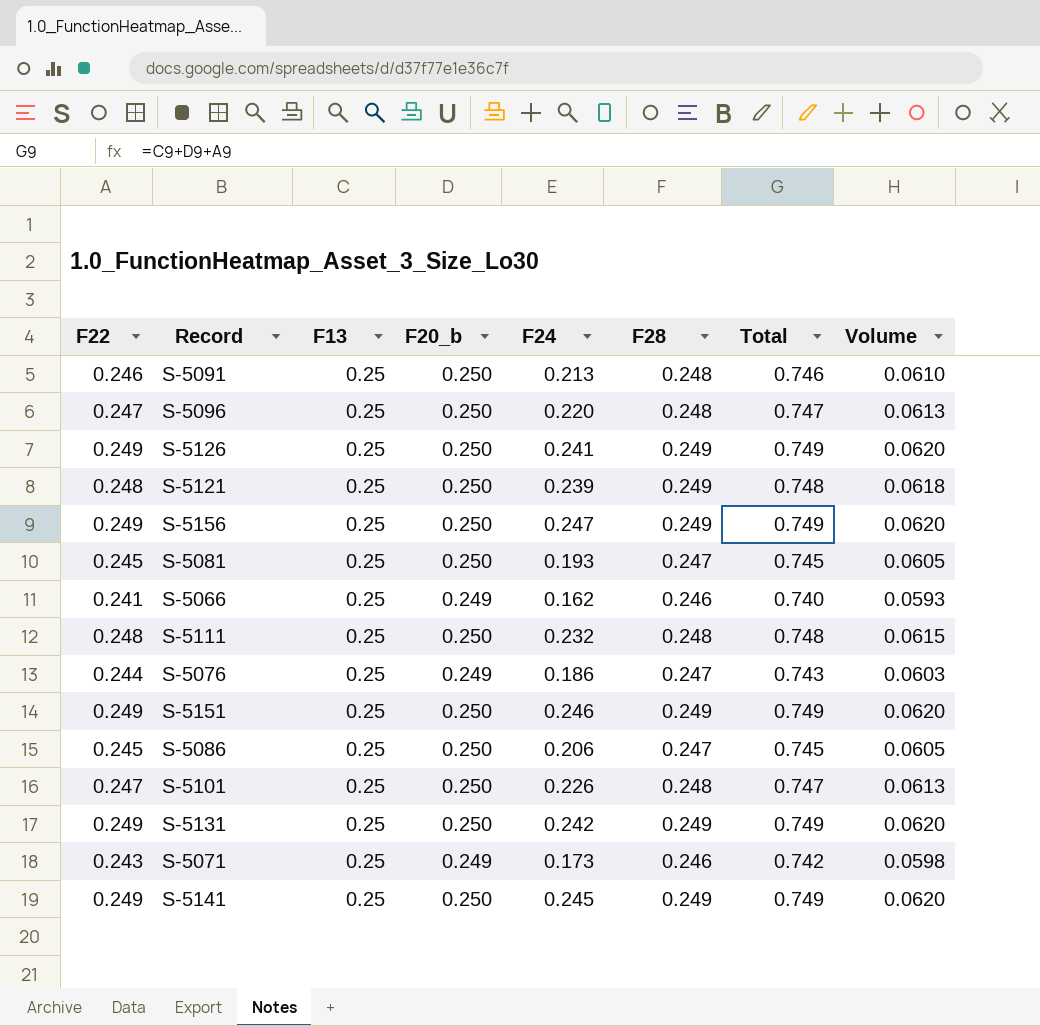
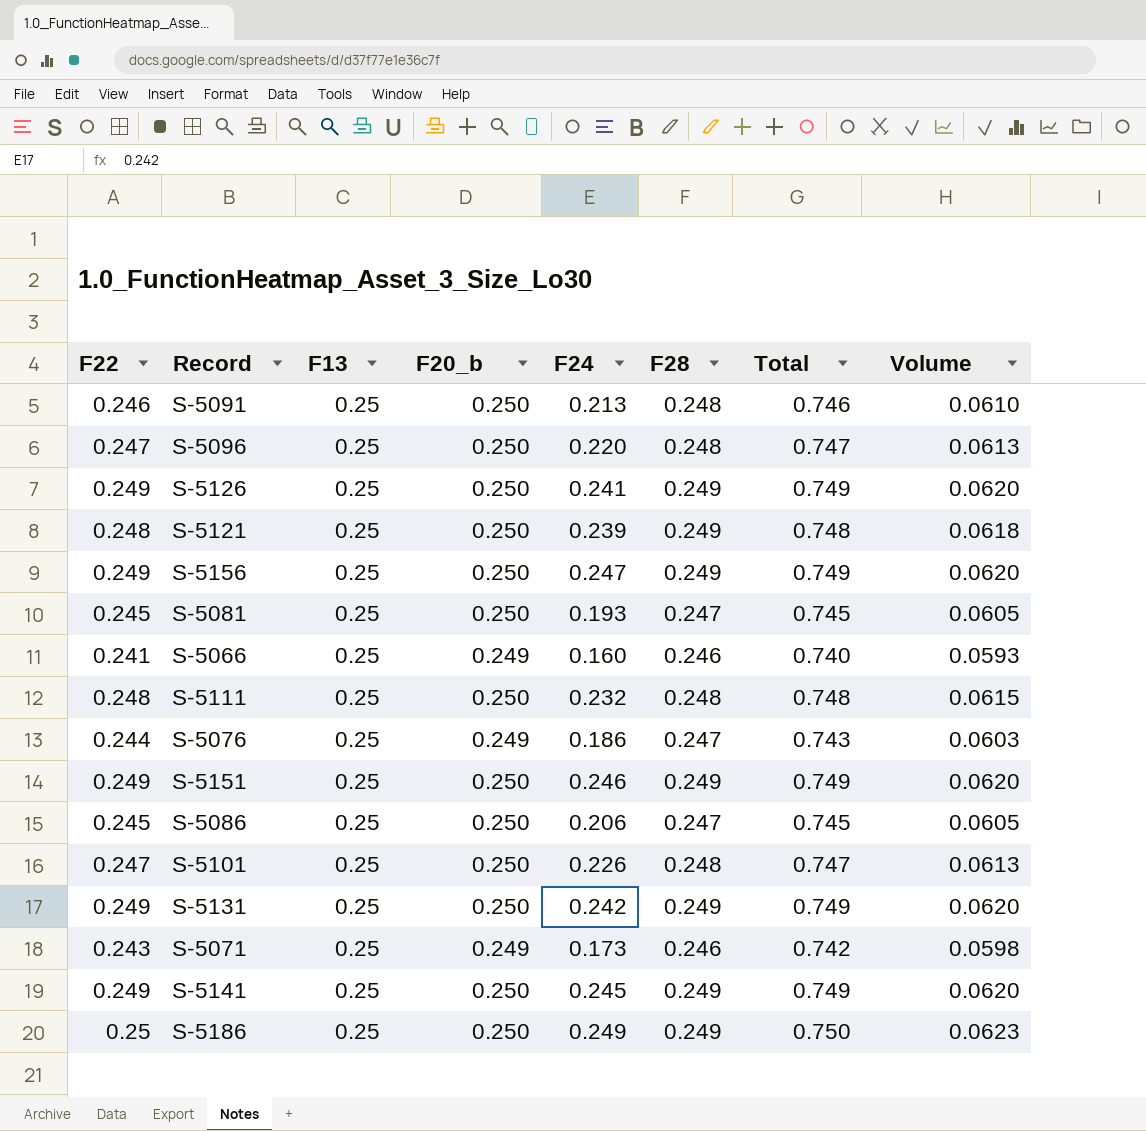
S-5066 | F24: 0.162 -> 0.160
row S-5186: none -> 0.25 | 0.25 | 0.250 | 0.249 | 0.249 | 0.750 | 0.0623

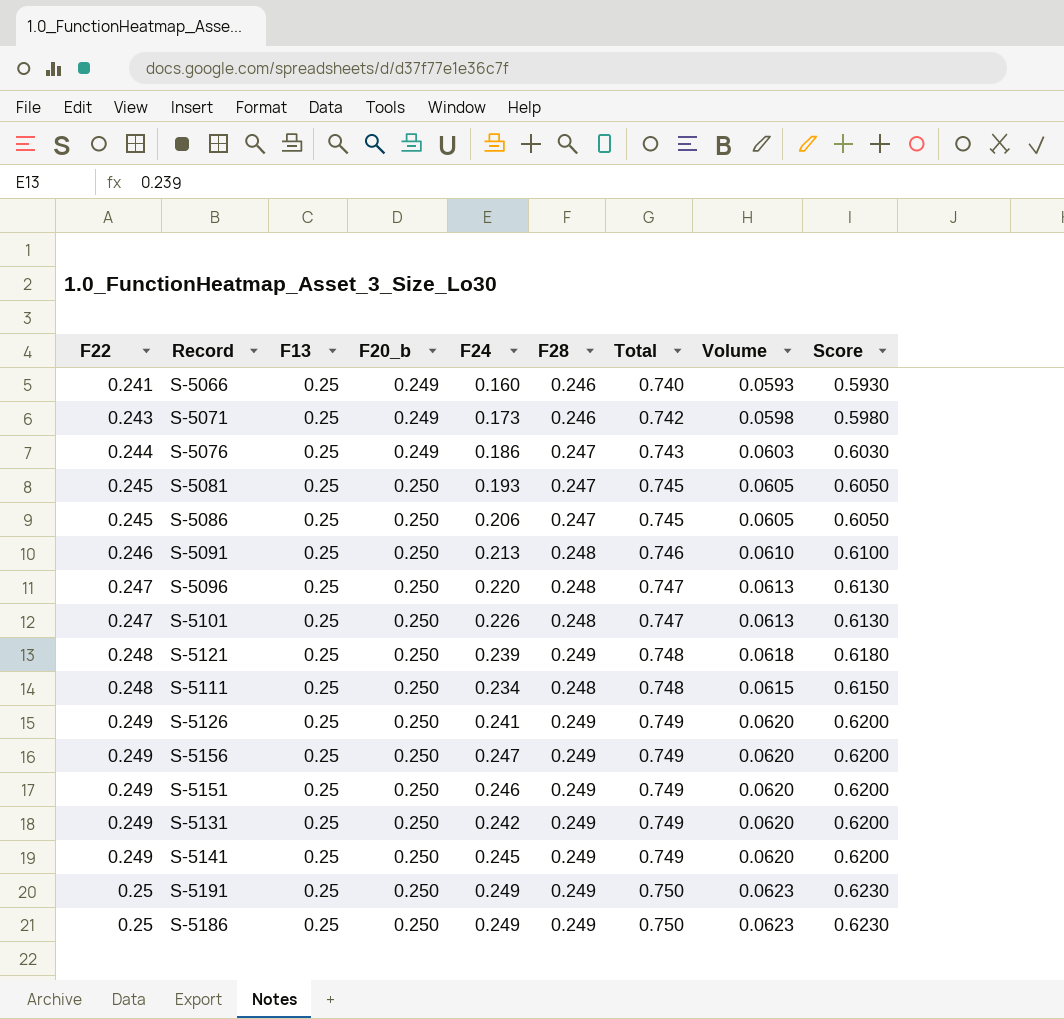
row order: none -> F22 ascending
column Score | formula: none -> [Volume] * 10
S-5111 | F24: 0.232 -> 0.234
row S-5191: none -> 0.25 | 0.25 | 0.250 | 0.249 | 0.249 | 0.750 | 0.0623 | 0.6230

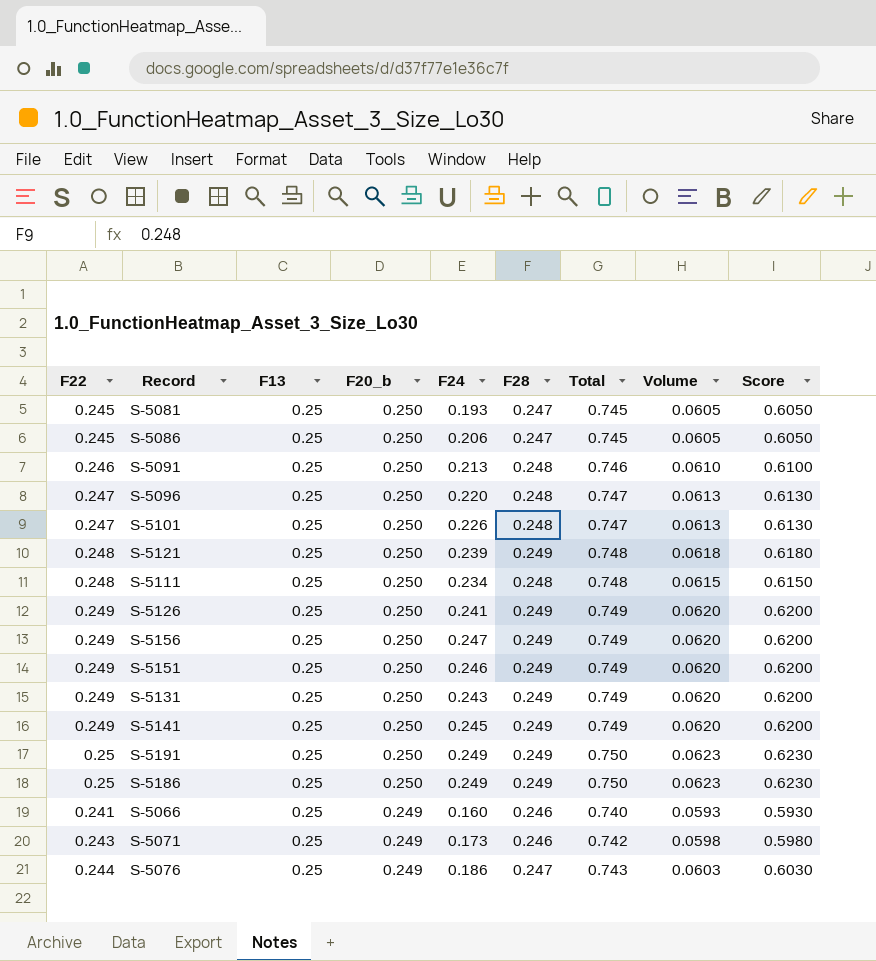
row order: F22 ascending -> F20_b descending
S-5131 | F24: 0.242 -> 0.243

